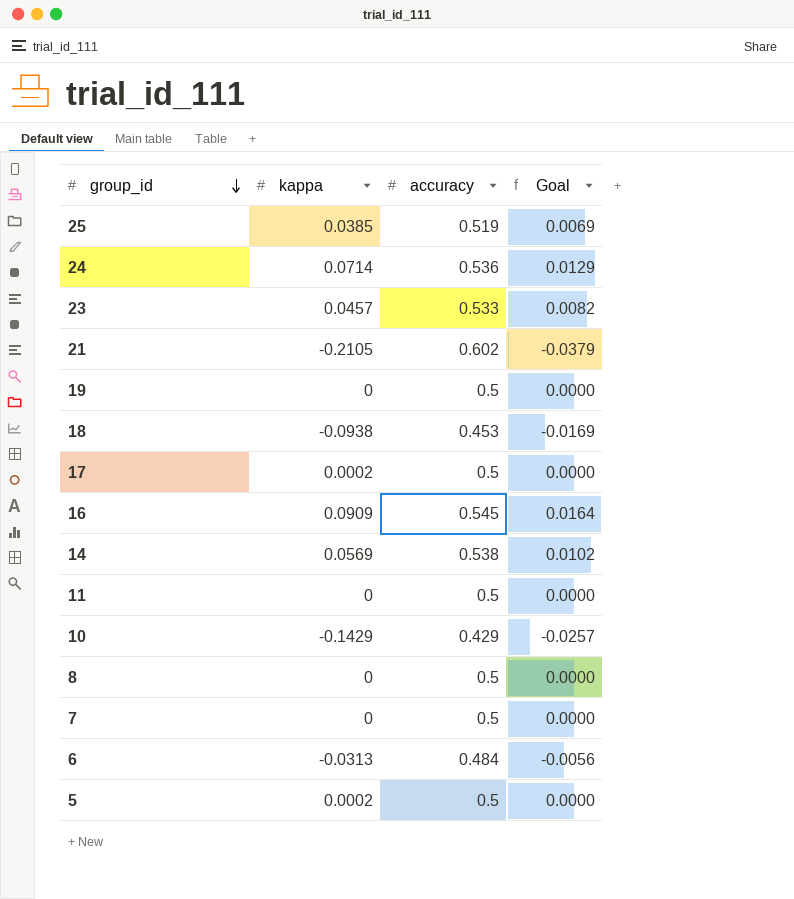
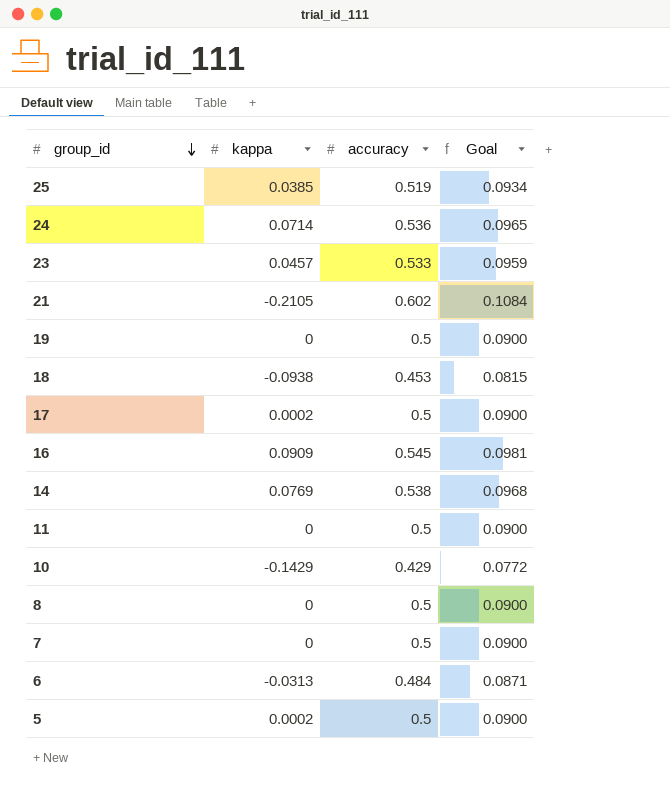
column Goal | formula: [kappa] * 0.18 -> [accuracy] * 0.18
14 | kappa: 0.0569 -> 0.0769

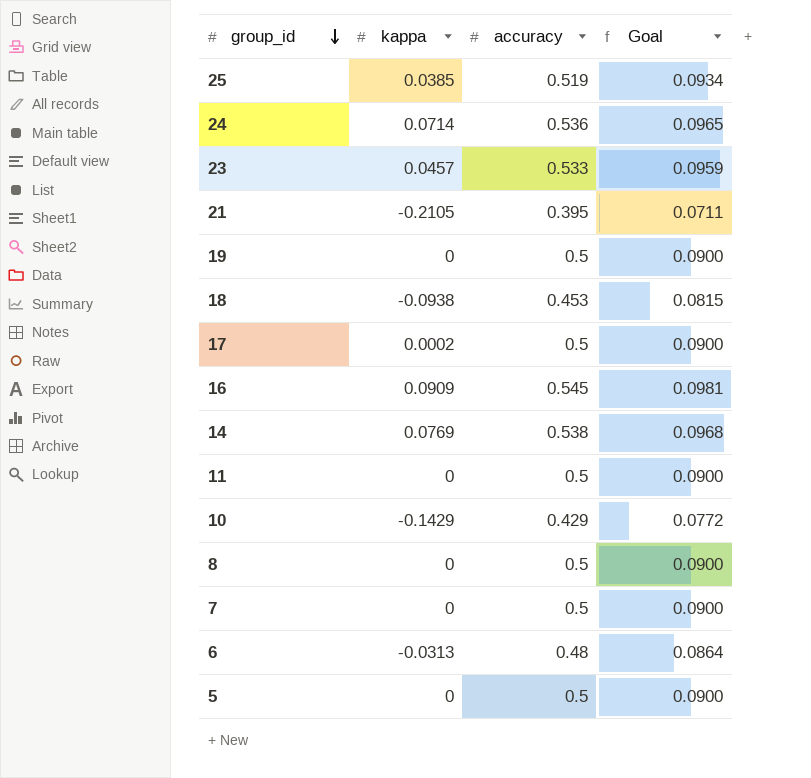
21 | accuracy: 0.602 -> 0.395
21 | Goal: 0.1084 -> 0.0711
6 | accuracy: 0.484 -> 0.48
6 | Goal: 0.0871 -> 0.0864
5 | kappa: 0.0002 -> 0

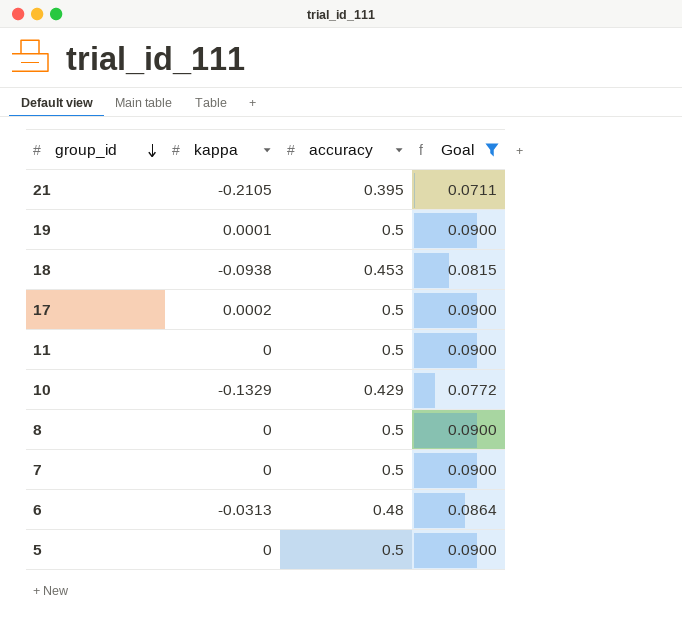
filter: none -> Goal <= 0.0900
19 | kappa: 0 -> 0.0001
10 | kappa: -0.1429 -> -0.1329

